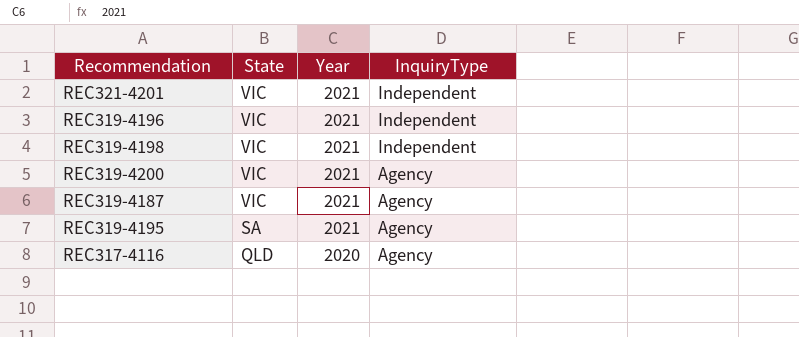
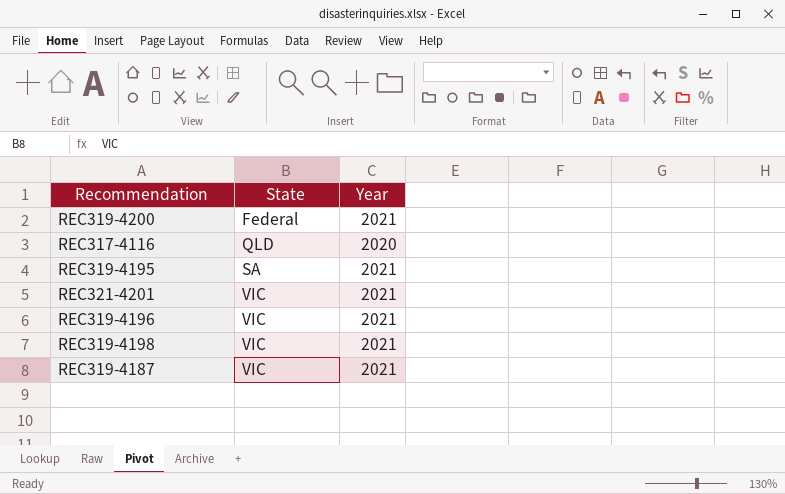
row order: State descending -> State ascending
column InquiryType | position: 4 -> none
REC319-4200 | State: VIC -> Federal

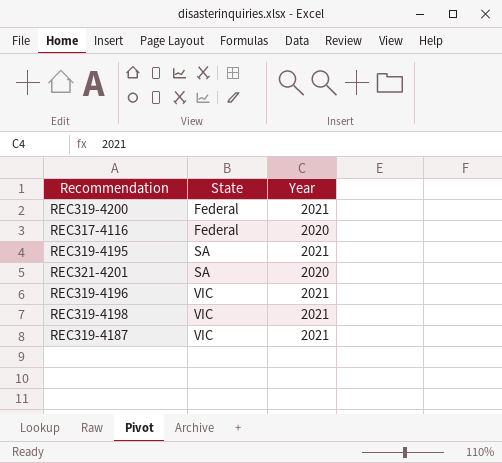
REC317-4116 | State: QLD -> Federal
REC321-4201 | State: VIC -> SA
REC321-4201 | Year: 2021 -> 2020

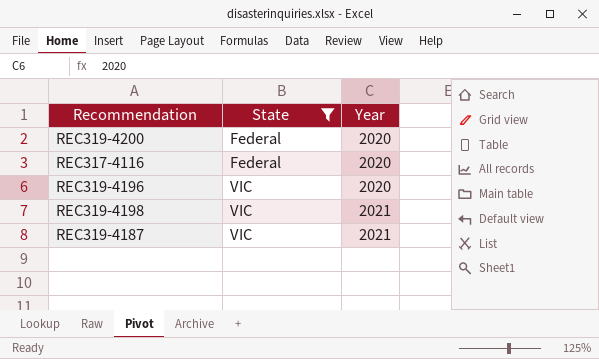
filter: none -> State != SA
REC319-4200 | Year: 2021 -> 2020
REC319-4196 | Year: 2021 -> 2020

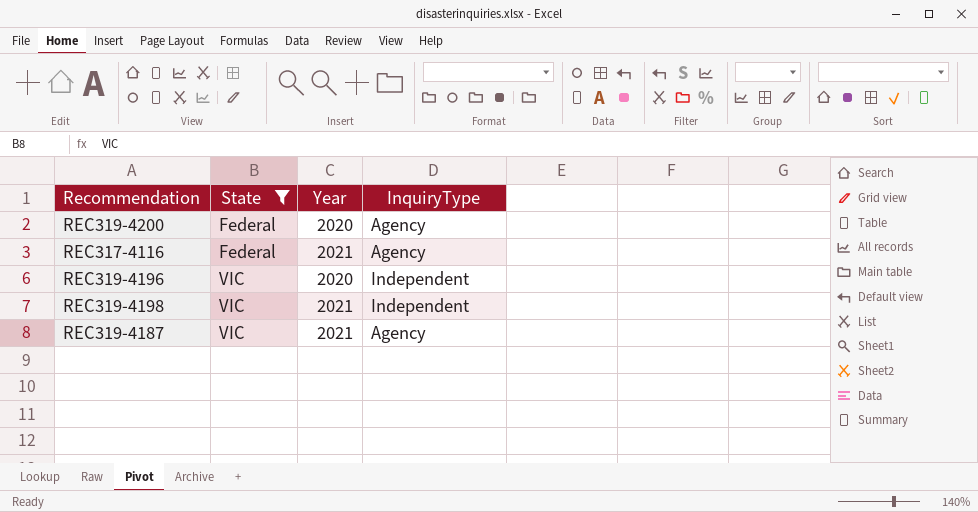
column InquiryType | position: none -> 4
REC317-4116 | Year: 2020 -> 2021

